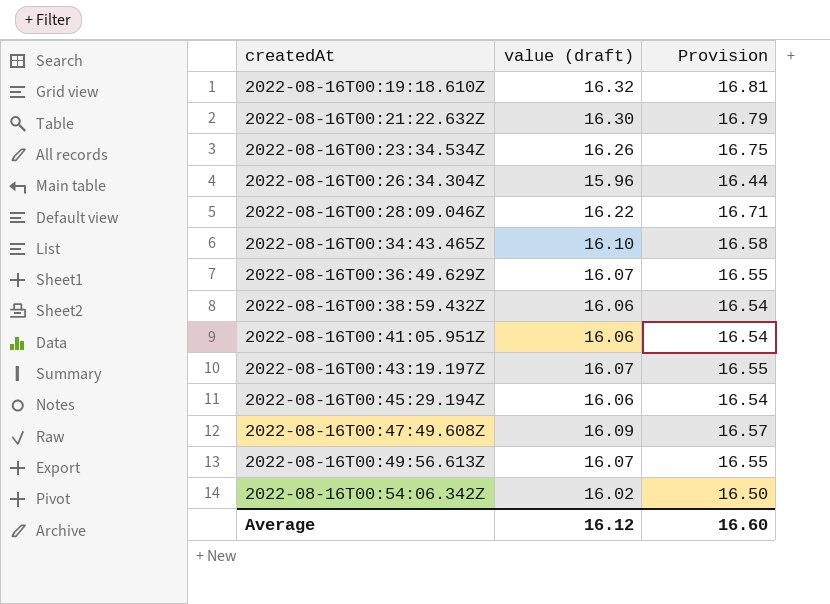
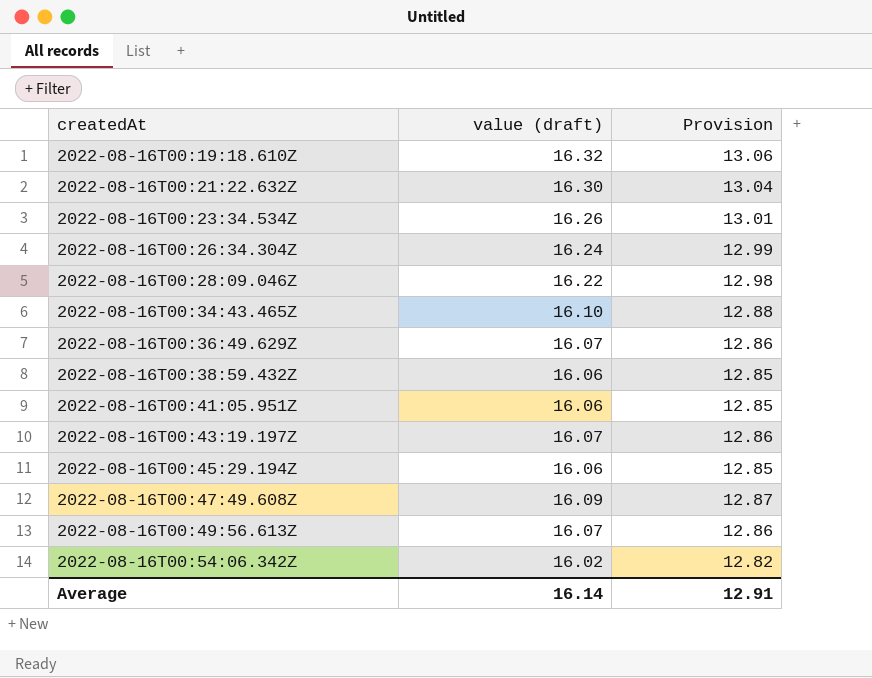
column Provision | formula: [value (draft)] * 1.03 -> [value (draft)] * 0.8
2022-08-16T00:26:34.304Z | value (draft): 15.96 -> 16.24
Average | value (draft): 16.12 -> 16.14
Average | Provision: 16.60 -> 12.91

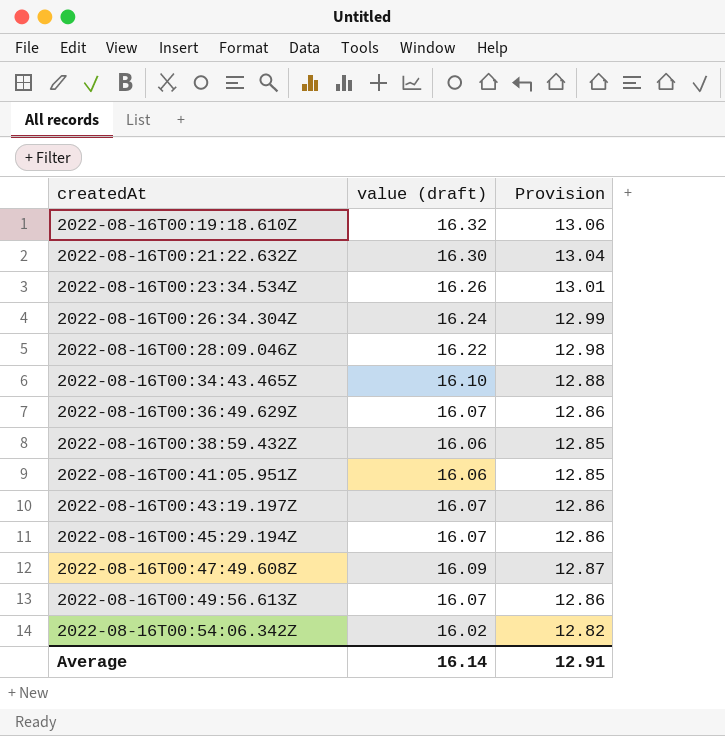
2022-08-16T00:45:29.194Z | value (draft): 16.06 -> 16.07
2022-08-16T00:45:29.194Z | Provision: 12.85 -> 12.86

